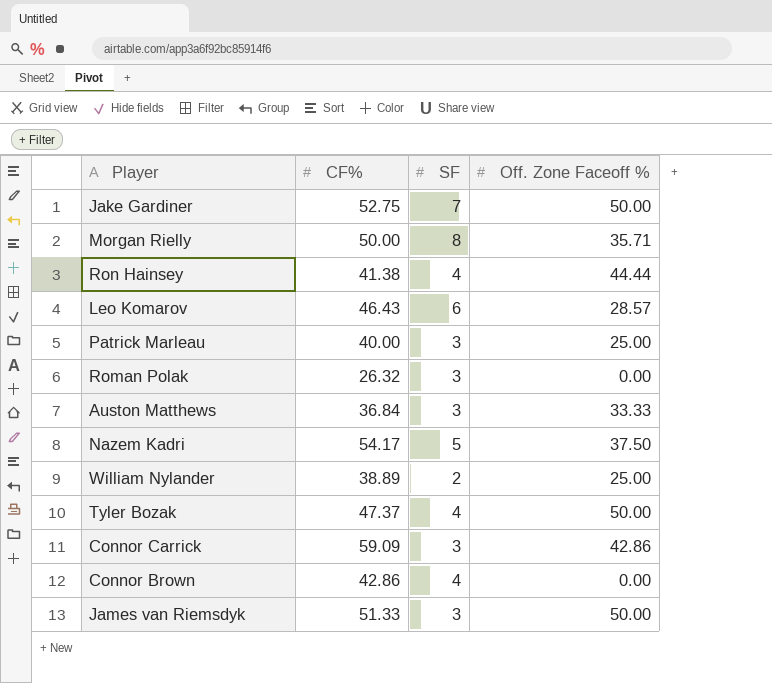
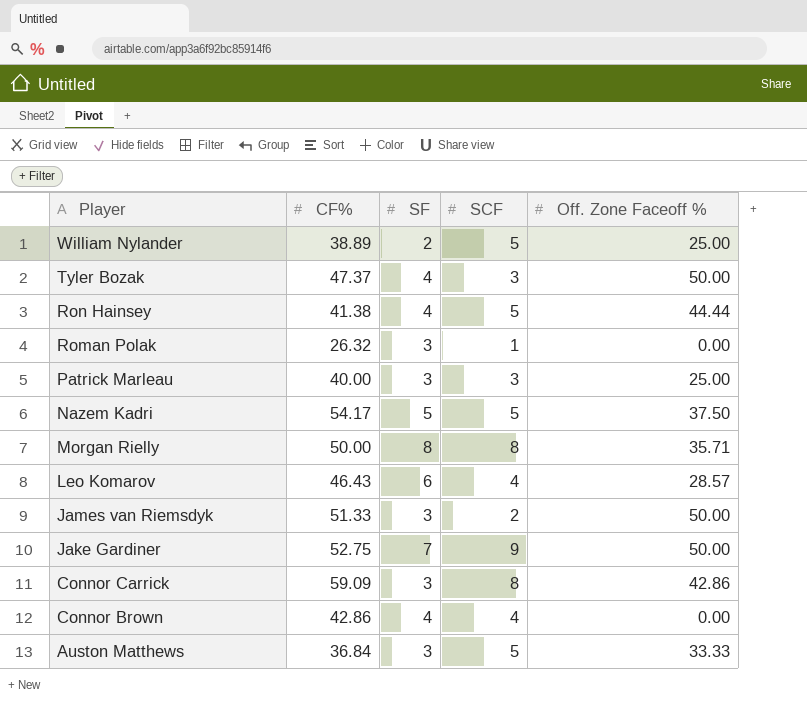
row order: none -> Player descending
column SCF | position: none -> 4

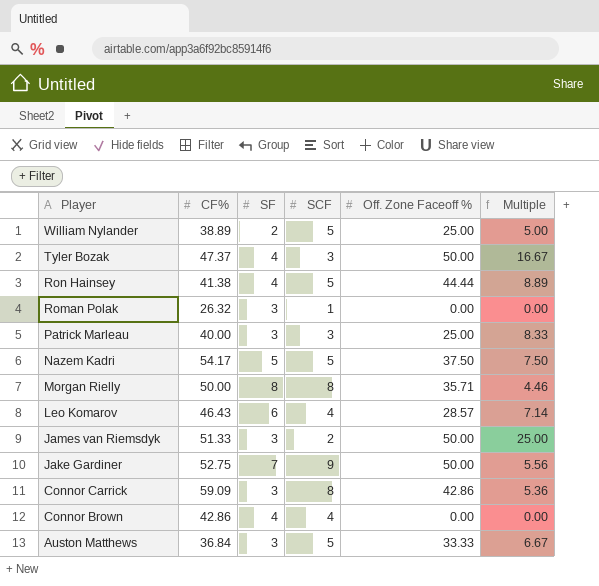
column Multiple | formula: none -> [Off. Zone Faceoff %] / [SCF]

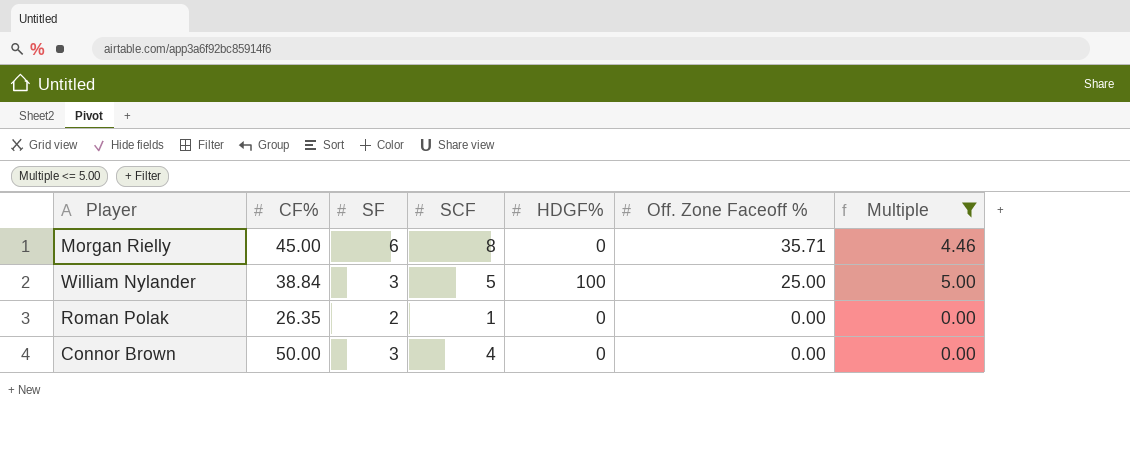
filter: none -> Multiple <= 5.00
row order: Player descending -> Off. Zone Faceoff % descending
column HDGF% | position: none -> 5
Morgan Rielly | CF%: 50.00 -> 45.00
Morgan Rielly | SF: 8 -> 6
William Nylander | CF%: 38.89 -> 38.84
William Nylander | SF: 2 -> 3
Roman Polak | CF%: 26.32 -> 26.35
Roman Polak | SF: 3 -> 2
Connor Brown | CF%: 42.86 -> 50.00
Connor Brown | SF: 4 -> 3

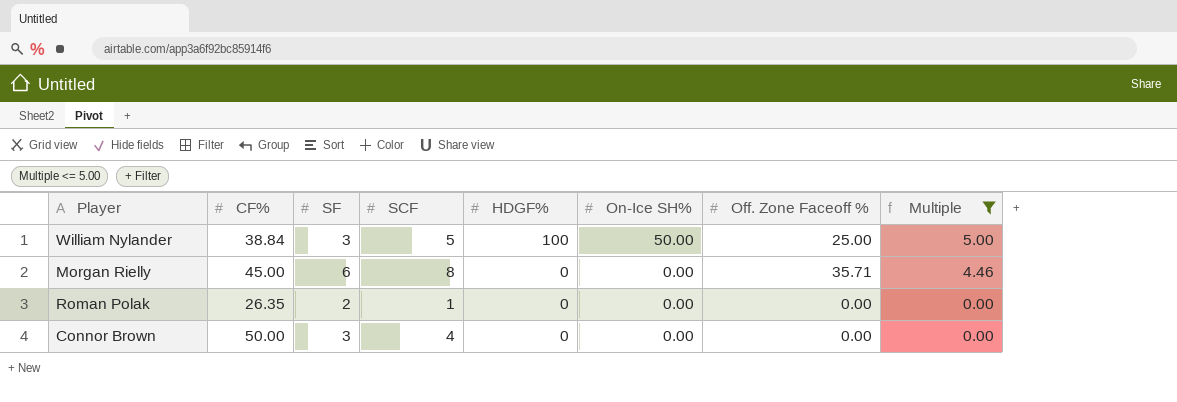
row order: Off. Zone Faceoff % descending -> HDGF% descending
column On-Ice SH% | position: none -> 6

